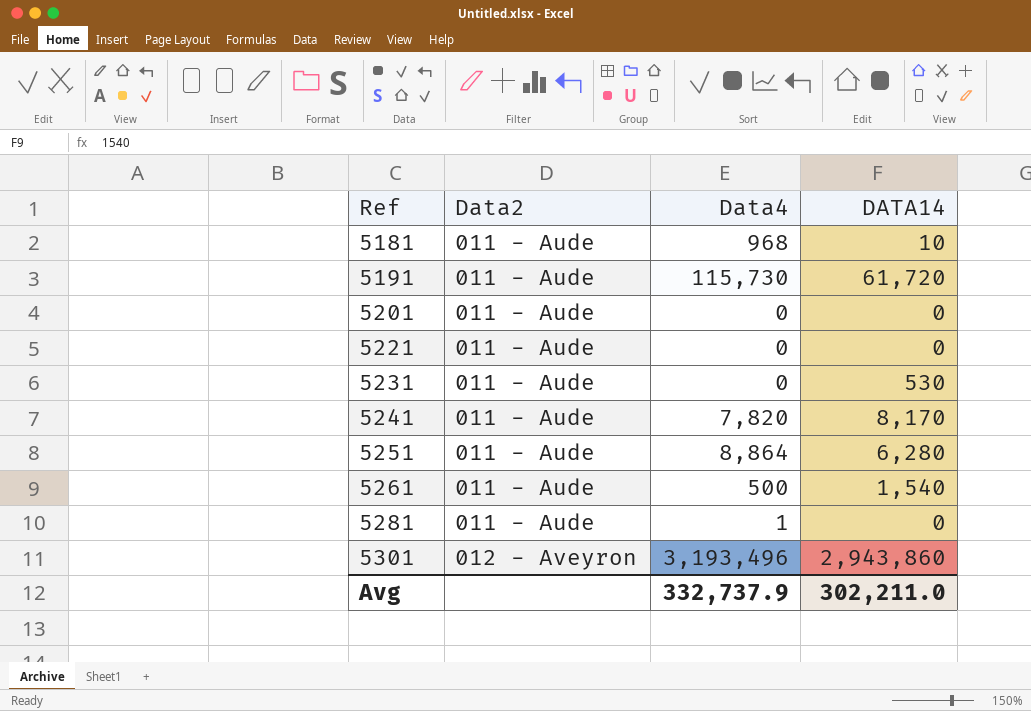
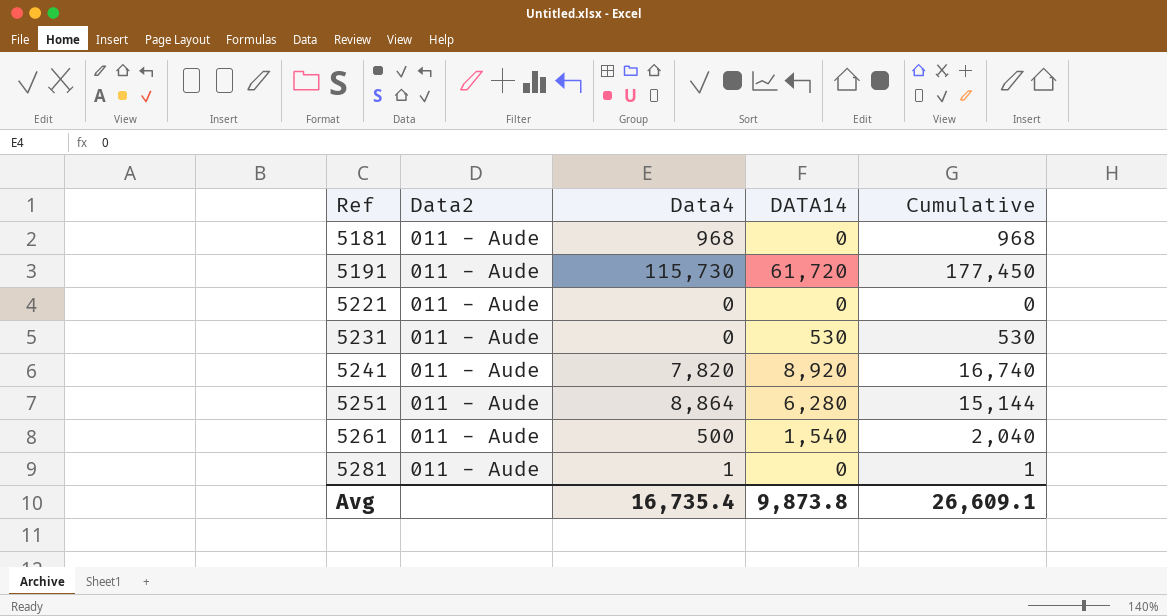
column Cumulative | formula: none -> [Data4] + [DATA14]
row 5201: 011 - Aude | 0 | 0 -> none
row 5301: 012 - Aveyron | 3,193,496 | 2,943,860 -> none
5181 | DATA14: 10 -> 0
5241 | DATA14: 8,170 -> 8,920
Avg | Data4: 332,737.9 -> 16,735.4
Avg | DATA14: 302,211.0 -> 9,873.8

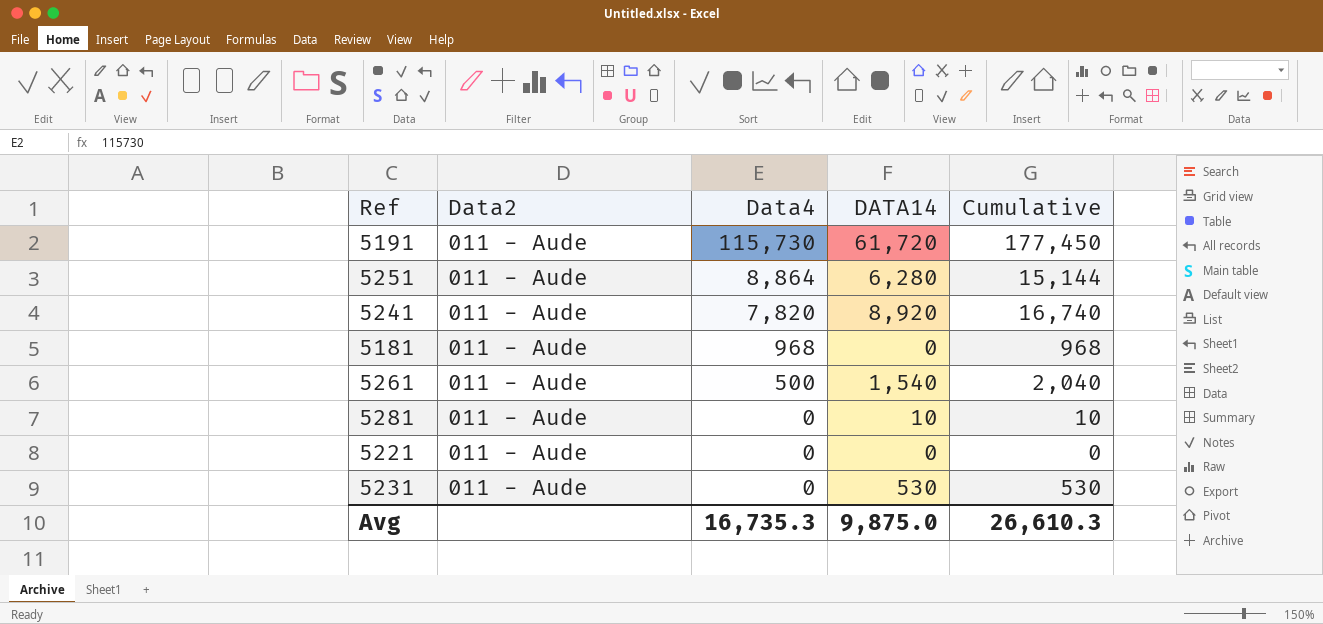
row order: Ref ascending -> Data4 descending
5281 | Data4: 1 -> 0
5281 | DATA14: 0 -> 10
5281 | Cumulative: 1 -> 10
Avg | Data4: 16,735.4 -> 16,735.3
Avg | DATA14: 9,873.8 -> 9,875.0
Avg | Cumulative: 26,609.1 -> 26,610.3

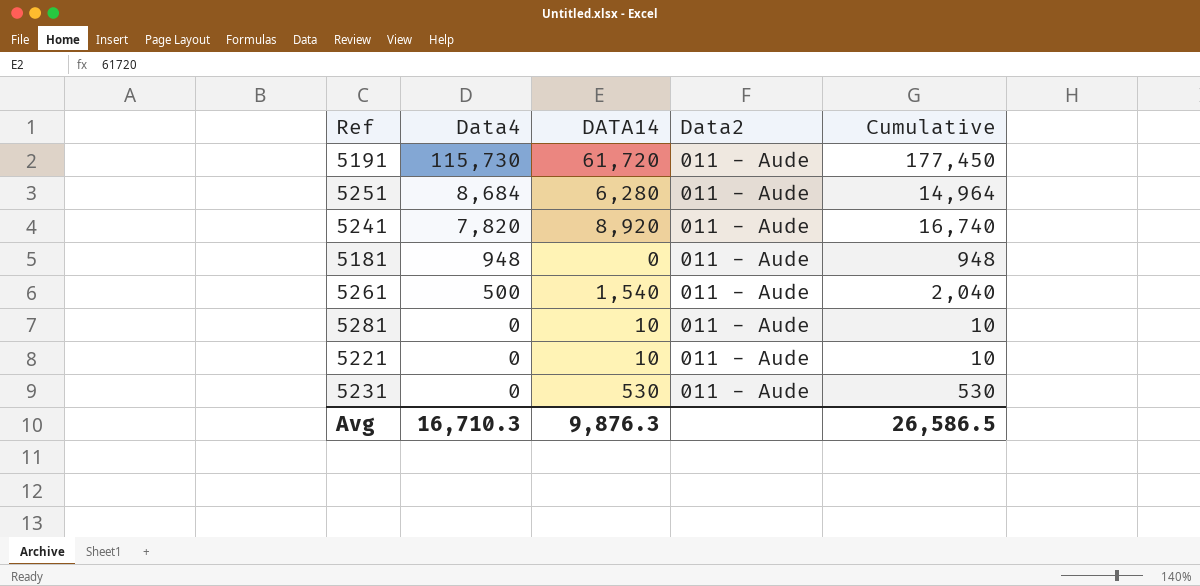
column Data2 | position: 2 -> 4
5251 | Data4: 8,864 -> 8,684
5251 | Cumulative: 15,144 -> 14,964
5181 | Data4: 968 -> 948
5181 | Cumulative: 968 -> 948
5221 | DATA14: 0 -> 10
5221 | Cumulative: 0 -> 10
Avg | Data4: 16,735.3 -> 16,710.3
Avg | DATA14: 9,875.0 -> 9,876.3
Avg | Cumulative: 26,610.3 -> 26,586.5

